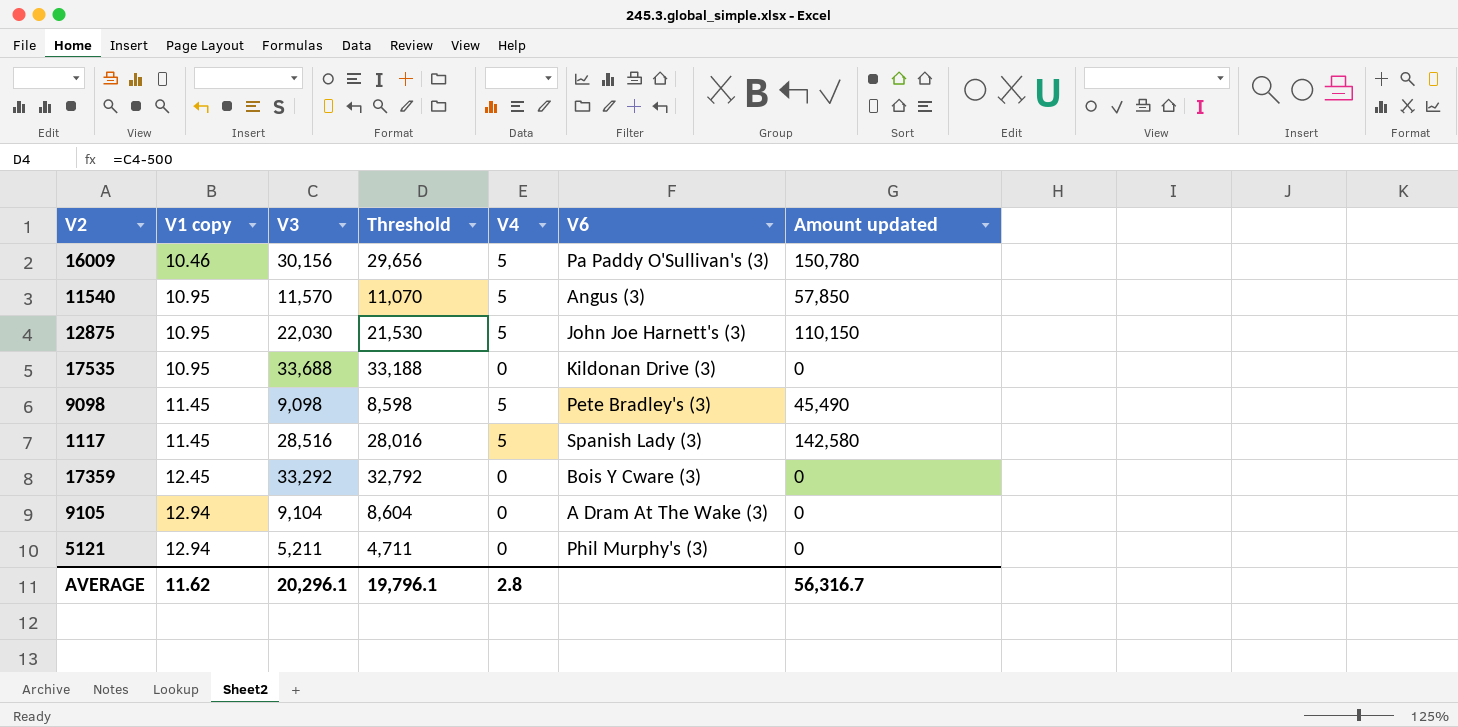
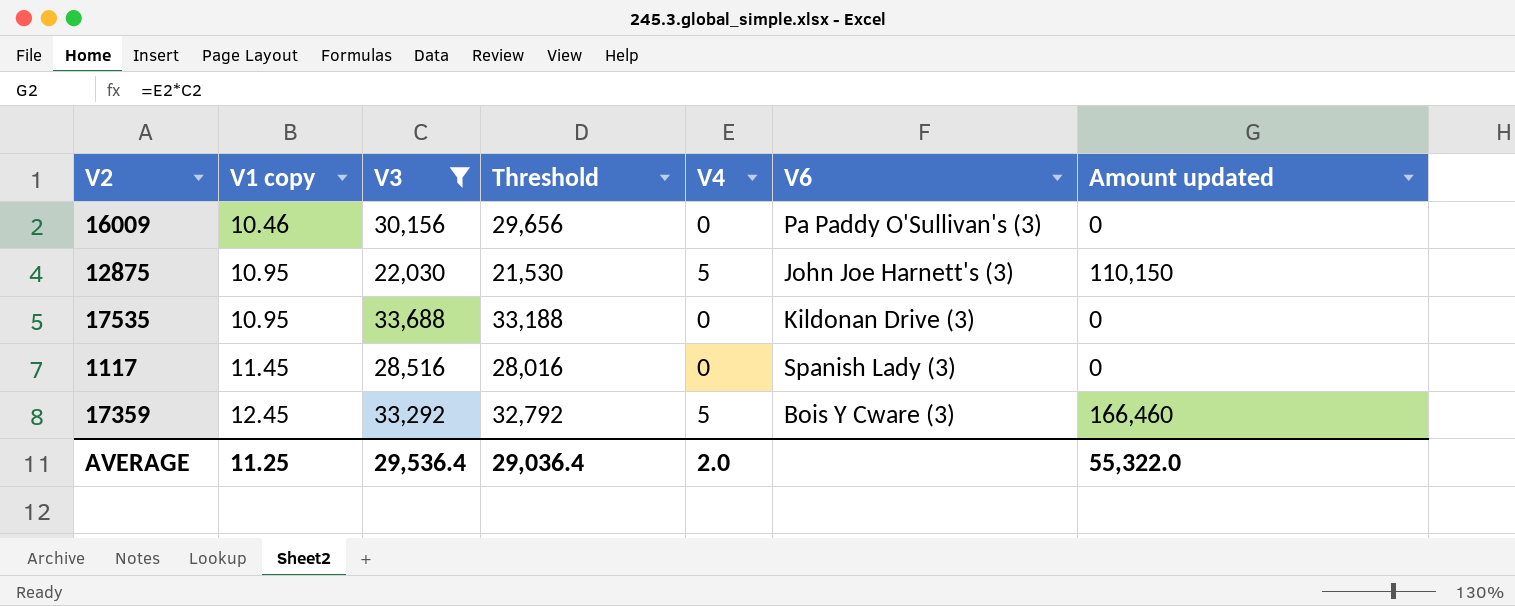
filter: none -> V3 >= 22,030
16009 | V4: 5 -> 0
16009 | Amount updated: 150,780 -> 0
1117 | V4: 5 -> 0
1117 | Amount updated: 142,580 -> 0
17359 | V4: 0 -> 5
17359 | Amount updated: 0 -> 166,460
AVERAGE | V1 copy: 11.62 -> 11.25
AVERAGE | V3: 20,296.1 -> 29,536.4
AVERAGE | Threshold: 19,796.1 -> 29,036.4
AVERAGE | V4: 2.8 -> 2.0
AVERAGE | Amount updated: 56,316.7 -> 55,322.0

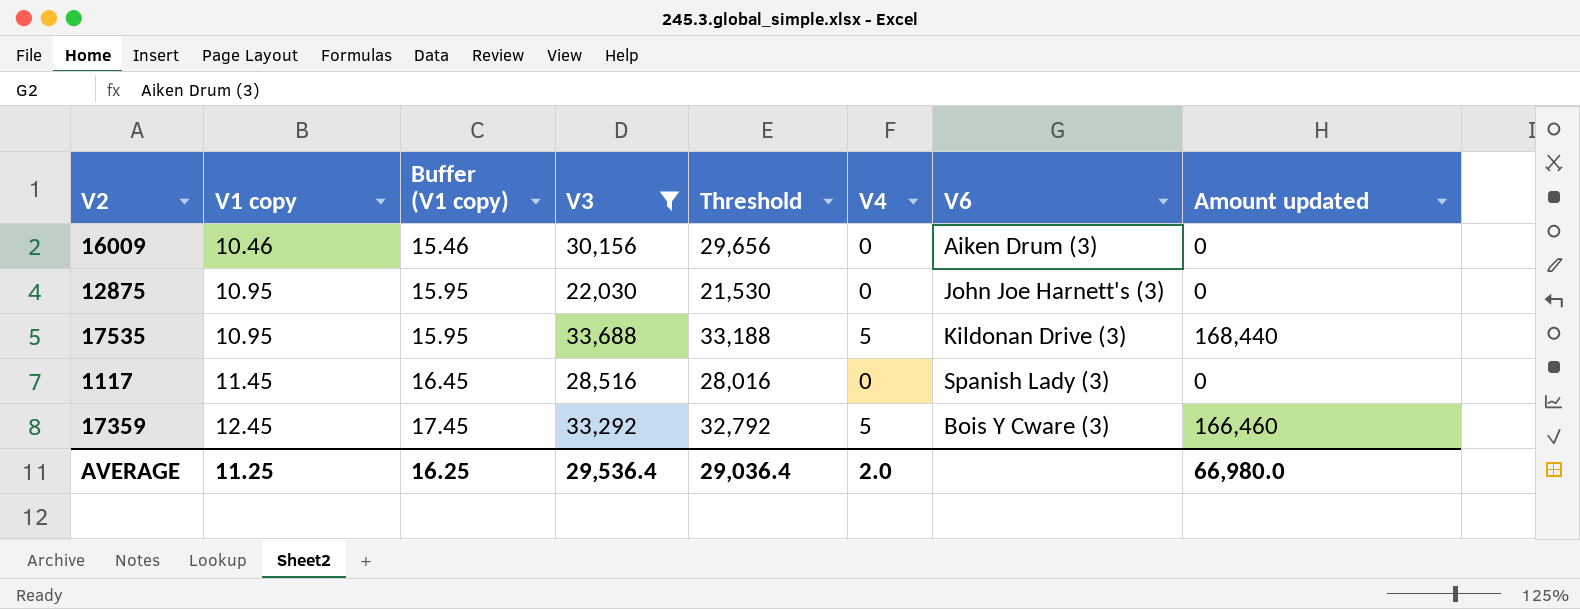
column Buffer (V1 copy) | formula: none -> [V1 copy] + 5
16009 | V6: Pa Paddy O'Sullivan's (3) -> Aiken Drum (3)
12875 | V4: 5 -> 0
12875 | Amount updated: 110,150 -> 0
17535 | V4: 0 -> 5
17535 | Amount updated: 0 -> 168,440
AVERAGE | Amount updated: 55,322.0 -> 66,980.0

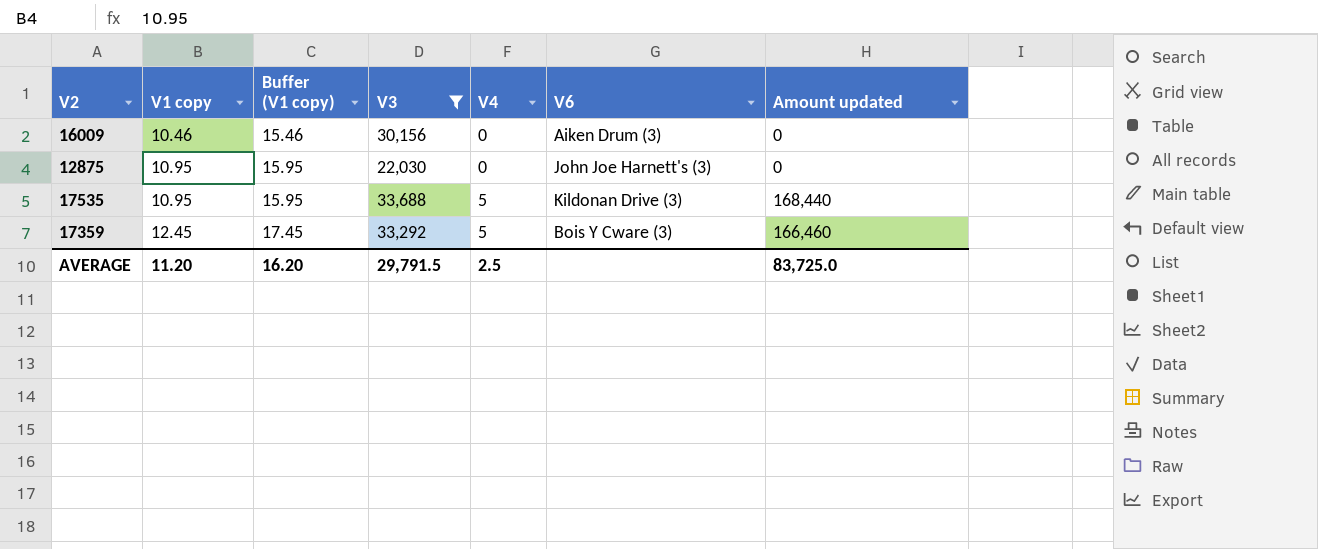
column Threshold | formula: [V3] - 500 -> none
row 1117: 11.45 | 16.45 | 28,516 | 28,016 | 0 | Spanish Lady (3) | 0 -> none
AVERAGE | V1 copy: 11.25 -> 11.20
AVERAGE | Buffer (V1 copy): 16.25 -> 16.20
AVERAGE | V3: 29,536.4 -> 29,791.5
AVERAGE | V4: 2.0 -> 2.5
AVERAGE | Amount updated: 66,980.0 -> 83,725.0

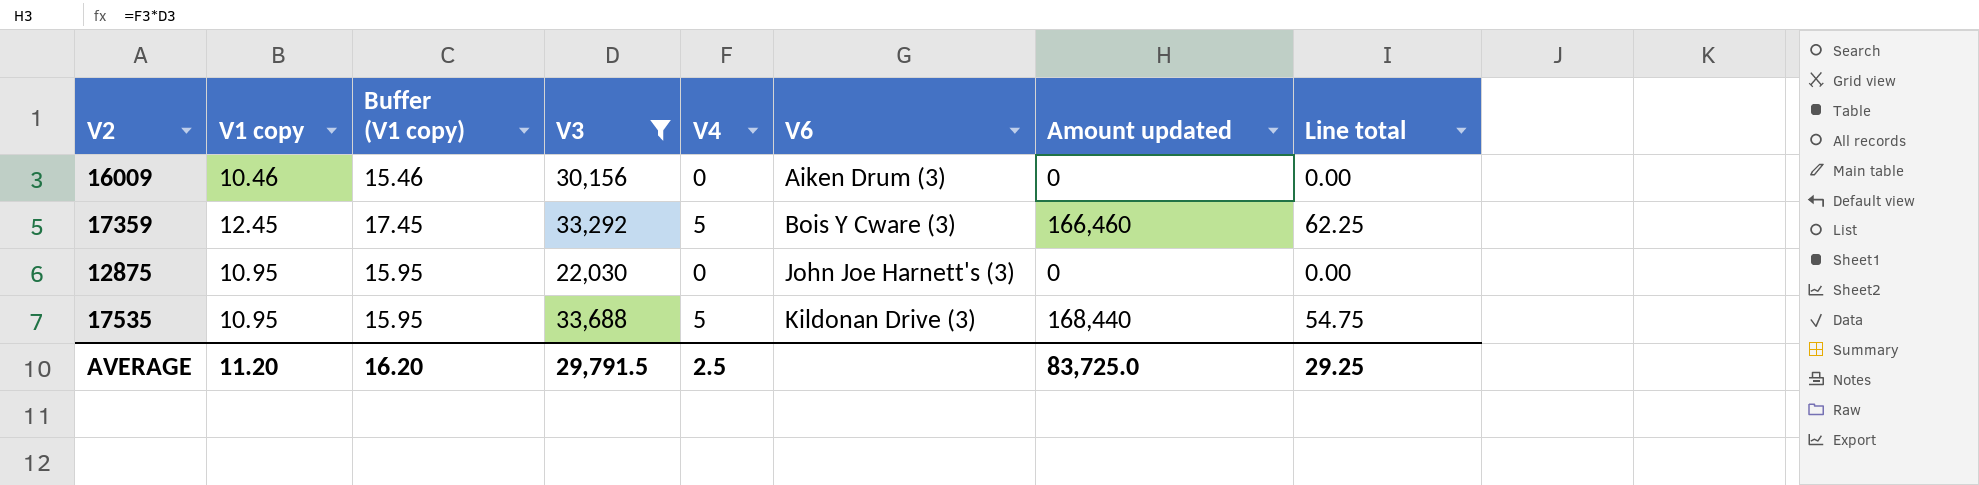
row order: V1 copy ascending -> V6 ascending
column Line total | formula: none -> [V1 copy] * [V4]

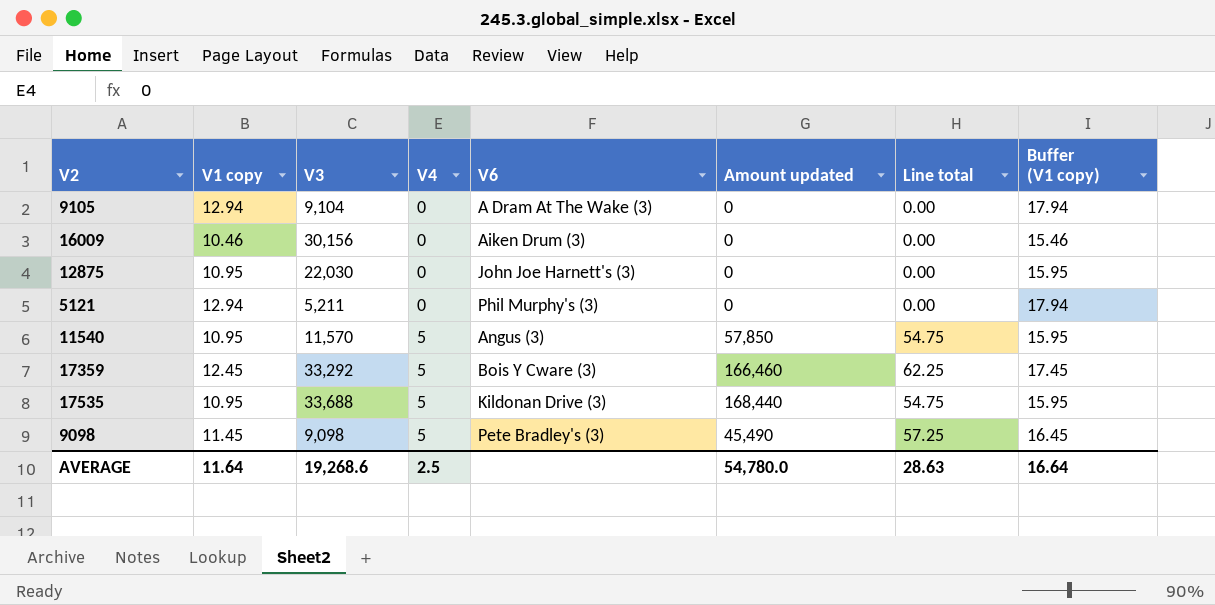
filter: V3 >= 22,030 -> none
row order: V6 ascending -> V4 ascending
column Buffer (V1 copy) | position: 3 -> 8
AVERAGE | V1 copy: 11.20 -> 11.64
AVERAGE | V3: 29,791.5 -> 19,268.6
AVERAGE | Amount updated: 83,725.0 -> 54,780.0
AVERAGE | Line total: 29.25 -> 28.63
AVERAGE | Buffer (V1 copy): 16.20 -> 16.64

